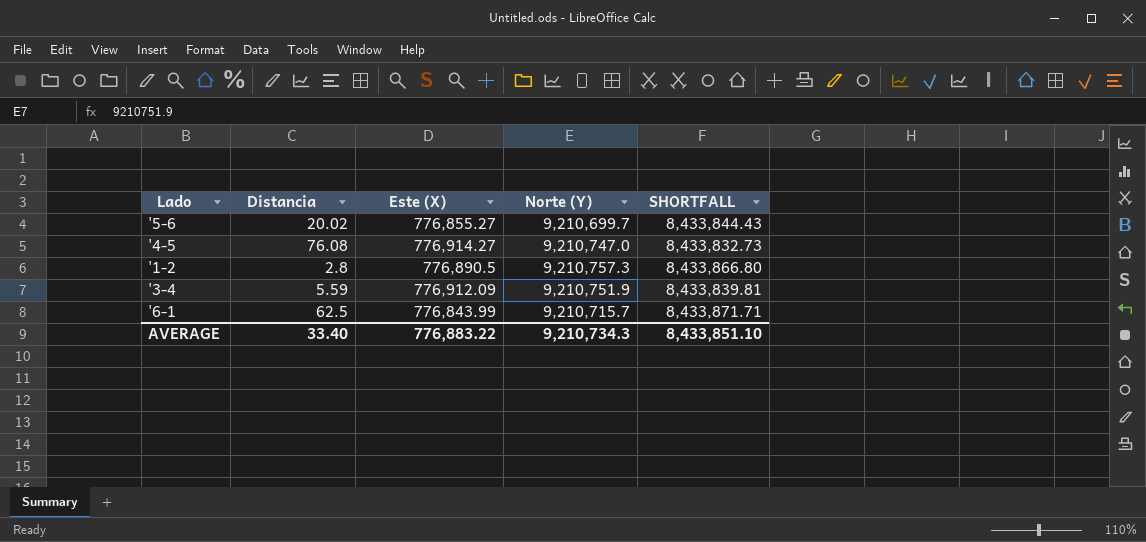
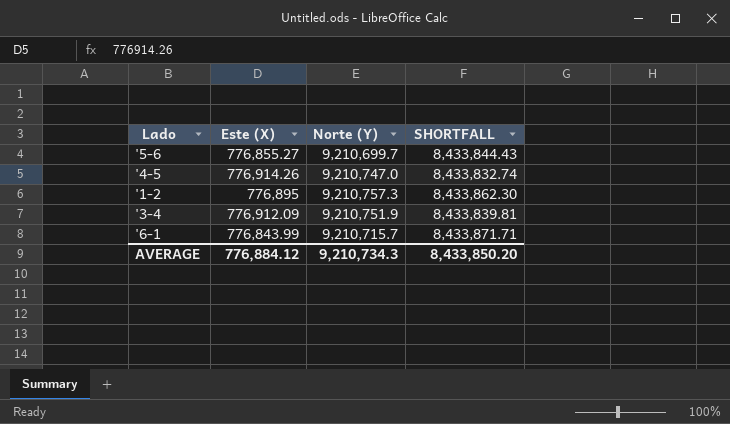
column Distancia | position: 2 -> none
'4-5 | Este (X): 776,914.27 -> 776,914.26
'4-5 | SHORTFALL: 8,433,832.73 -> 8,433,832.74
'1-2 | Este (X): 776,890.5 -> 776,895
'1-2 | SHORTFALL: 8,433,866.80 -> 8,433,862.30
AVERAGE | Este (X): 776,883.22 -> 776,884.12
AVERAGE | SHORTFALL: 8,433,851.10 -> 8,433,850.20

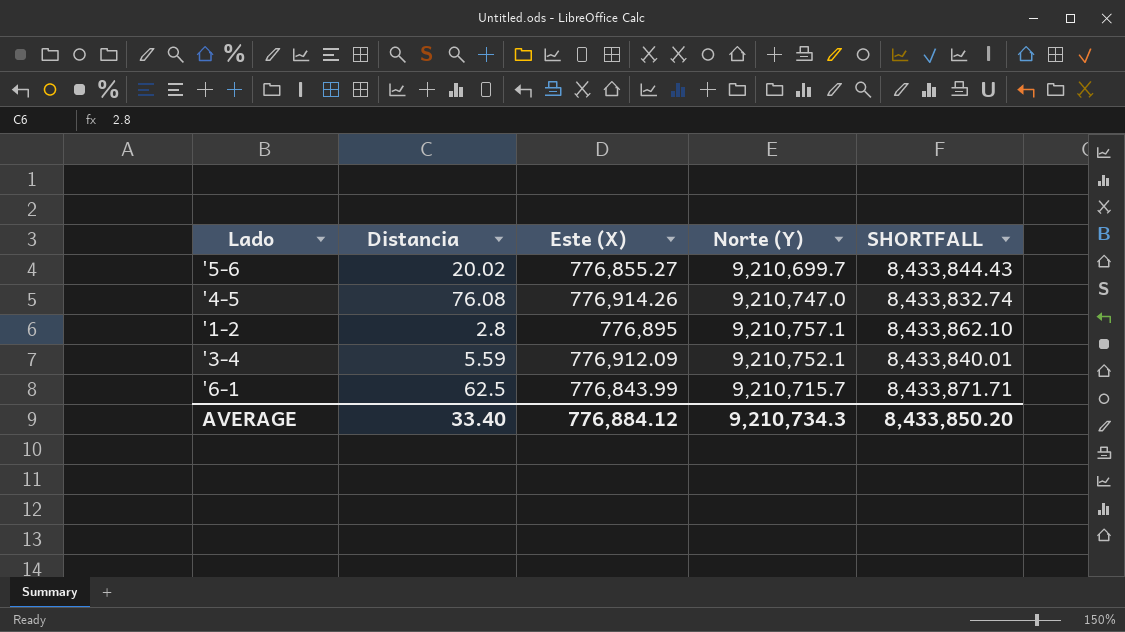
column Distancia | position: none -> 2
'1-2 | Norte (Y): 9,210,757.3 -> 9,210,757.1
'1-2 | SHORTFALL: 8,433,862.30 -> 8,433,862.10
'3-4 | Norte (Y): 9,210,751.9 -> 9,210,752.1
'3-4 | SHORTFALL: 8,433,839.81 -> 8,433,840.01

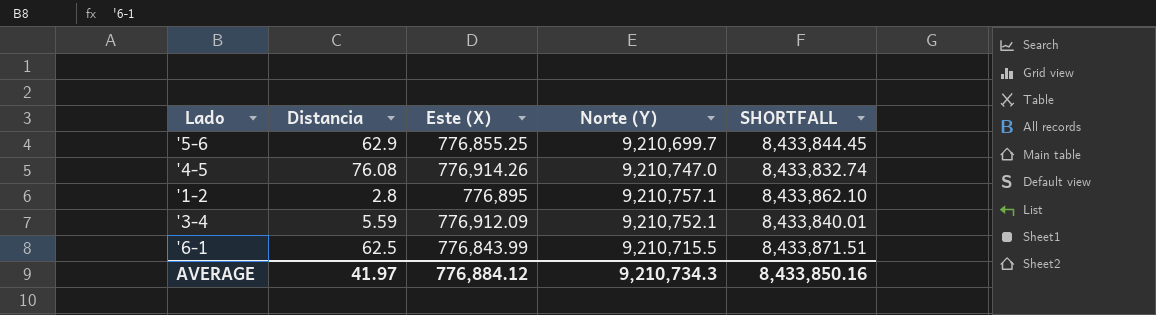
'5-6 | Distancia: 20.02 -> 62.9
'5-6 | Este (X): 776,855.27 -> 776,855.25
'5-6 | SHORTFALL: 8,433,844.43 -> 8,433,844.45
'6-1 | Norte (Y): 9,210,715.7 -> 9,210,715.5
'6-1 | SHORTFALL: 8,433,871.71 -> 8,433,871.51
AVERAGE | Distancia: 33.40 -> 41.97
AVERAGE | SHORTFALL: 8,433,850.20 -> 8,433,850.16

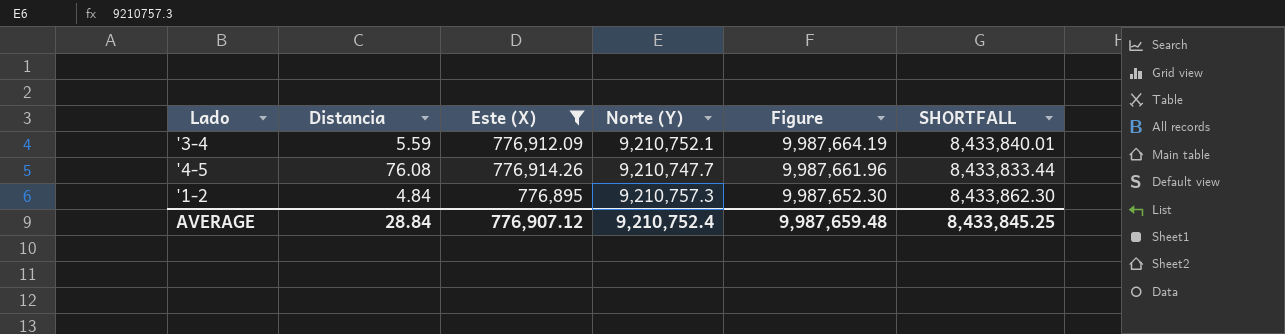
filter: none -> Este (X) >= 776,895
row order: none -> Figure descending
column Figure | formula: none -> [Este (X)] + [Norte (Y)]
'4-5 | Norte (Y): 9,210,747.0 -> 9,210,747.7
'4-5 | SHORTFALL: 8,433,832.74 -> 8,433,833.44
'1-2 | Distancia: 2.8 -> 4.84
'1-2 | Norte (Y): 9,210,757.1 -> 9,210,757.3
'1-2 | SHORTFALL: 8,433,862.10 -> 8,433,862.30
AVERAGE | Distancia: 41.97 -> 28.84
AVERAGE | Este (X): 776,884.12 -> 776,907.12
AVERAGE | Norte (Y): 9,210,734.3 -> 9,210,752.4
AVERAGE | SHORTFALL: 8,433,850.16 -> 8,433,845.25

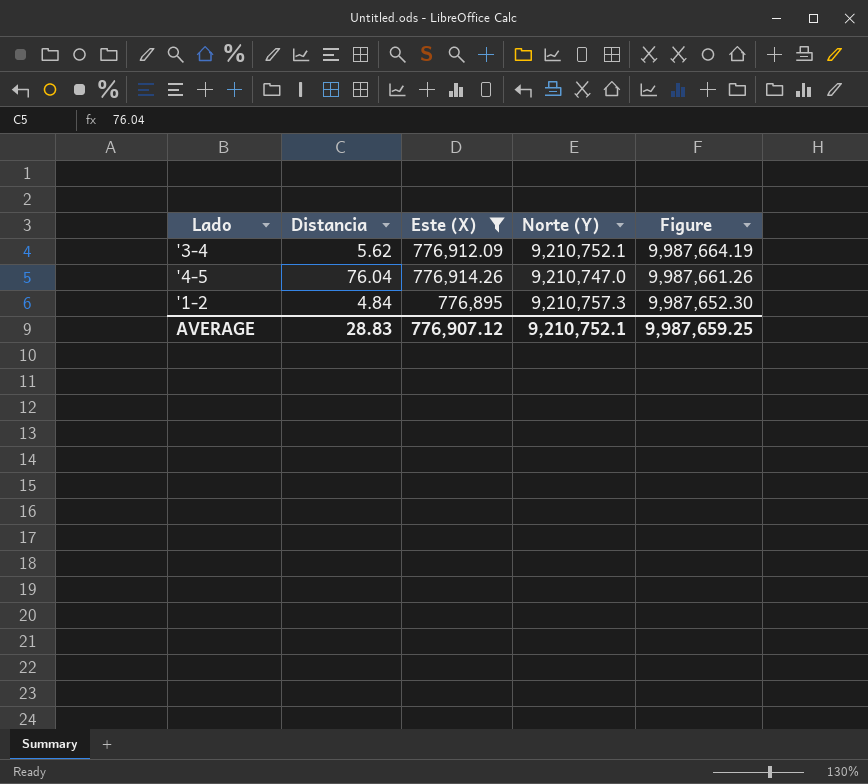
column SHORTFALL | formula: [Norte (Y)] - [Este (X)] -> none
'3-4 | Distancia: 5.59 -> 5.62
'4-5 | Distancia: 76.08 -> 76.04
'4-5 | Norte (Y): 9,210,747.7 -> 9,210,747.0
'4-5 | Figure: 9,987,661.96 -> 9,987,661.26
AVERAGE | Distancia: 28.84 -> 28.83
AVERAGE | Norte (Y): 9,210,752.4 -> 9,210,752.1
AVERAGE | Figure: 9,987,659.48 -> 9,987,659.25

